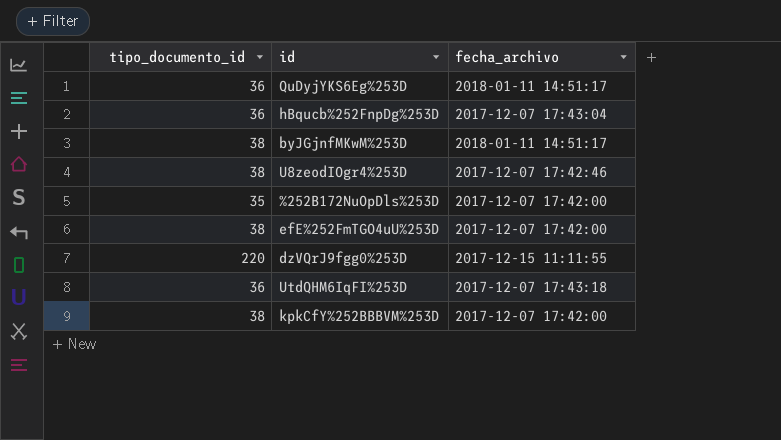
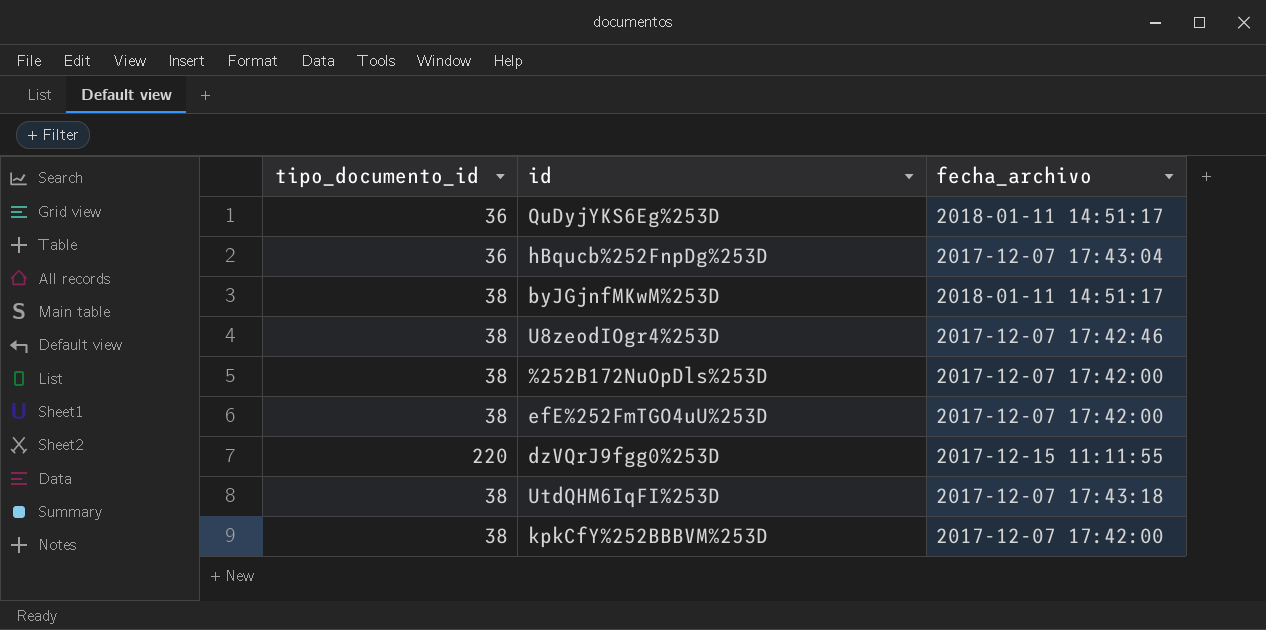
%252B172NuOpDls%253D | tipo_documento_id: 35 -> 38
UtdQHM6IqFI%253D | tipo_documento_id: 36 -> 38

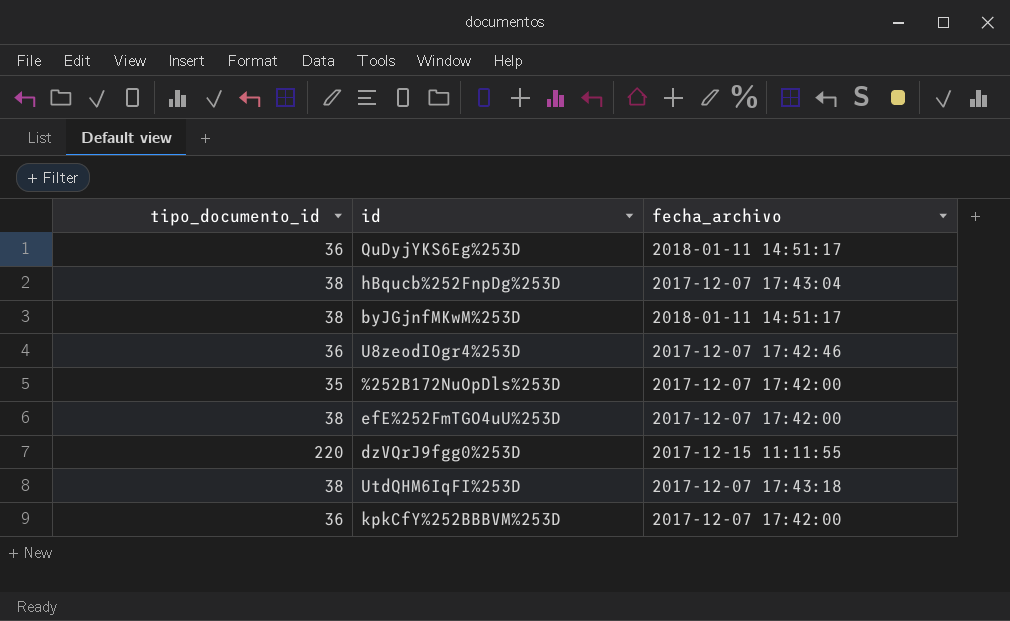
hBqucb%252FnpDg%253D | tipo_documento_id: 36 -> 38
U8zeodIOgr4%253D | tipo_documento_id: 38 -> 36
%252B172NuOpDls%253D | tipo_documento_id: 38 -> 35
kpkCfY%252BBBVM%253D | tipo_documento_id: 38 -> 36

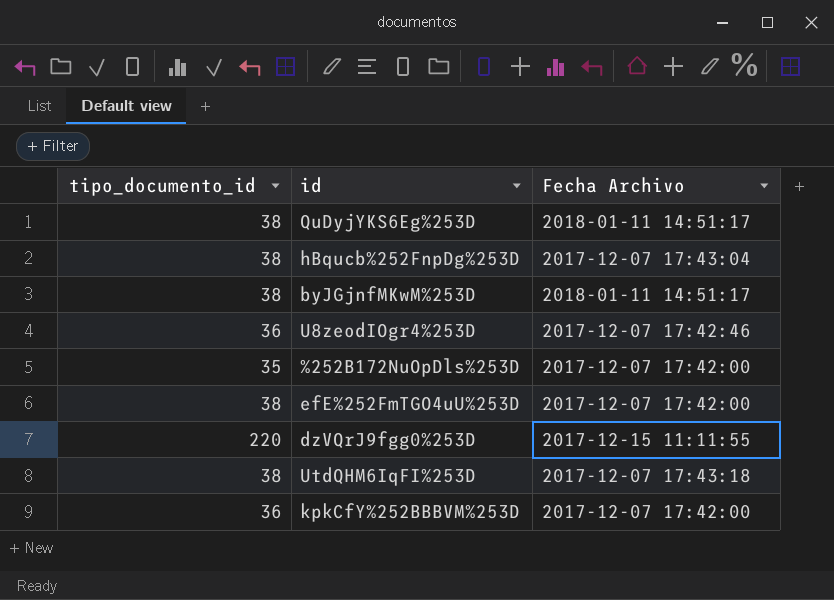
column name: fecha_archivo -> Fecha Archivo
QuDyjYKS6Eg%253D | tipo_documento_id: 36 -> 38

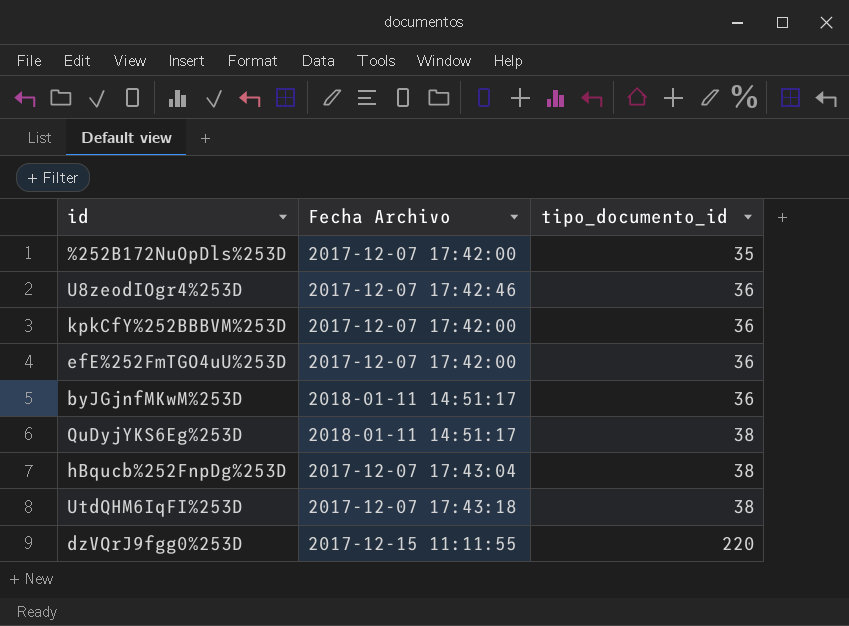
row order: none -> tipo_documento_id ascending
column tipo_documento_id | position: 1 -> 3
efE%252FmTGO4uU%253D | tipo_documento_id: 38 -> 36
byJGjnfMKwM%253D | tipo_documento_id: 38 -> 36

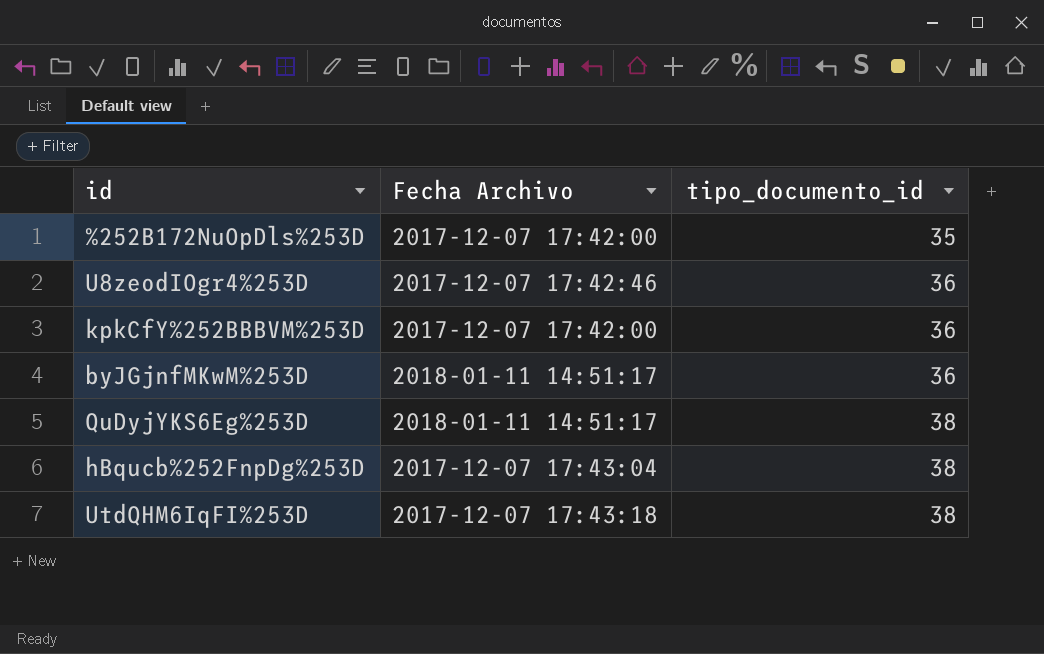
row efE%252FmTGO4uU%253D: 2017-12-07 17:42:00 | 36 -> none
row dzVQrJ9fgg0%253D: 2017-12-15 11:11:55 | 220 -> none

